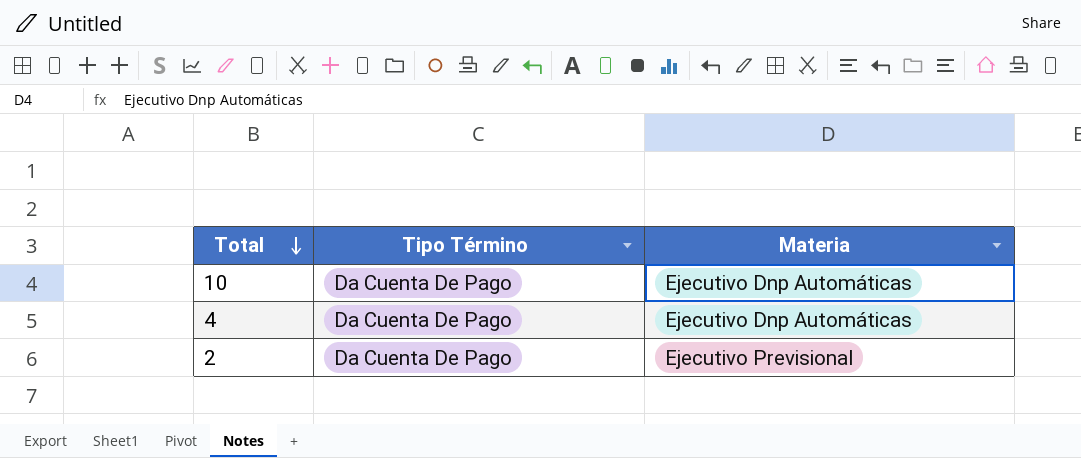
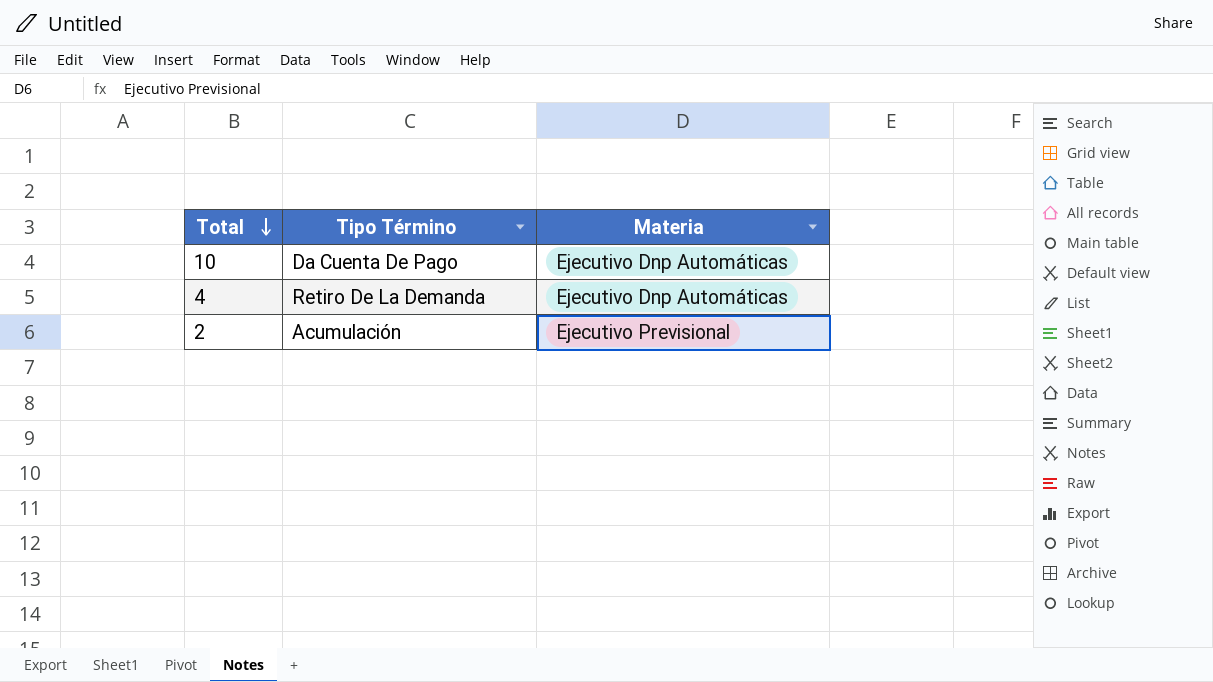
4 | Tipo Término: Da Cuenta De Pago -> Retiro De La Demanda
2 | Tipo Término: Da Cuenta De Pago -> Acumulación

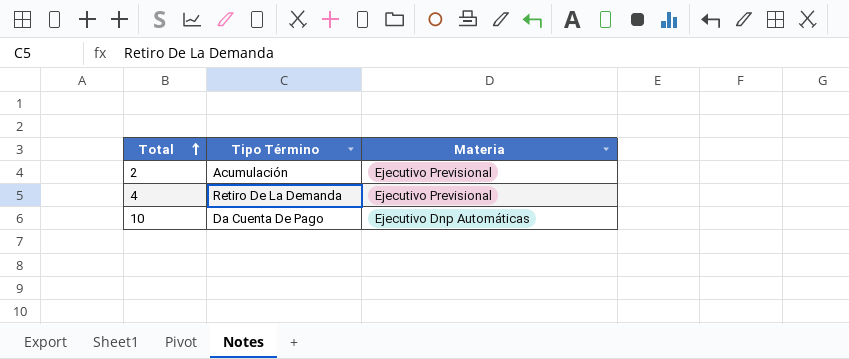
row order: Total descending -> Total ascending
4 | Materia: Ejecutivo Dnp Automáticas -> Ejecutivo Previsional

